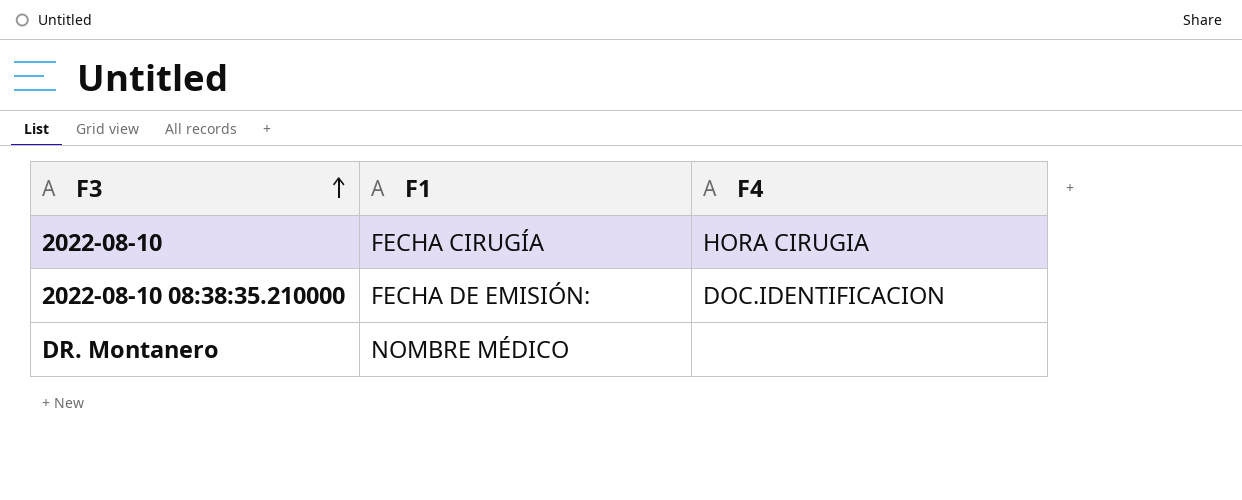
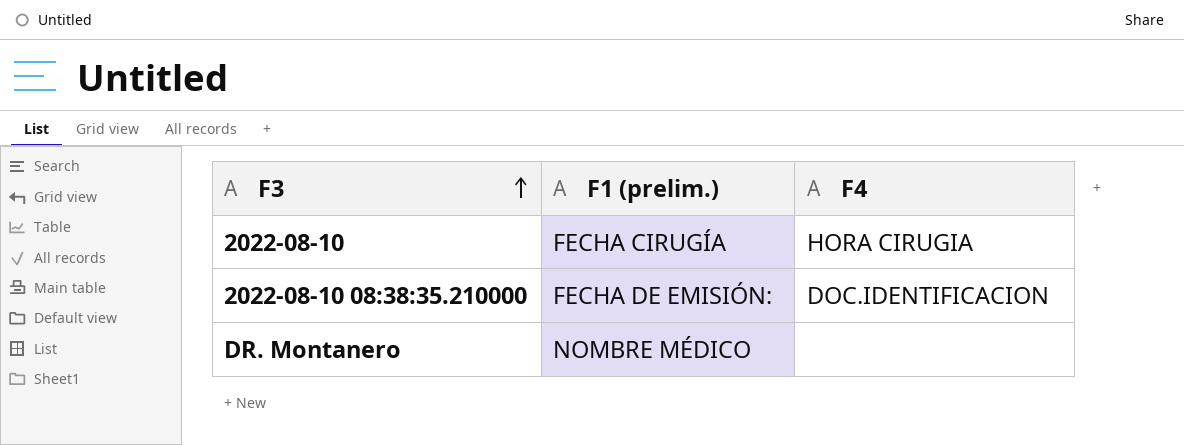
column name: F1 -> F1 (prelim.)

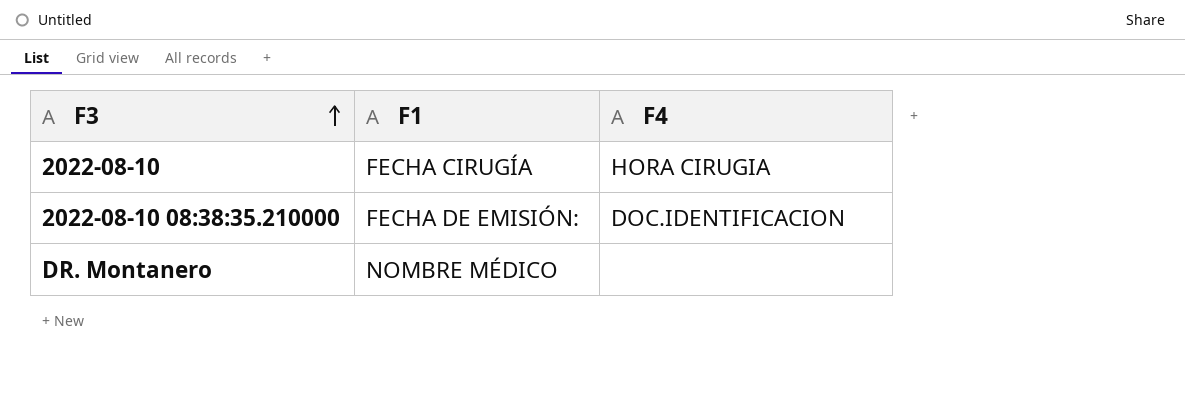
column name: F1 (prelim.) -> F1

